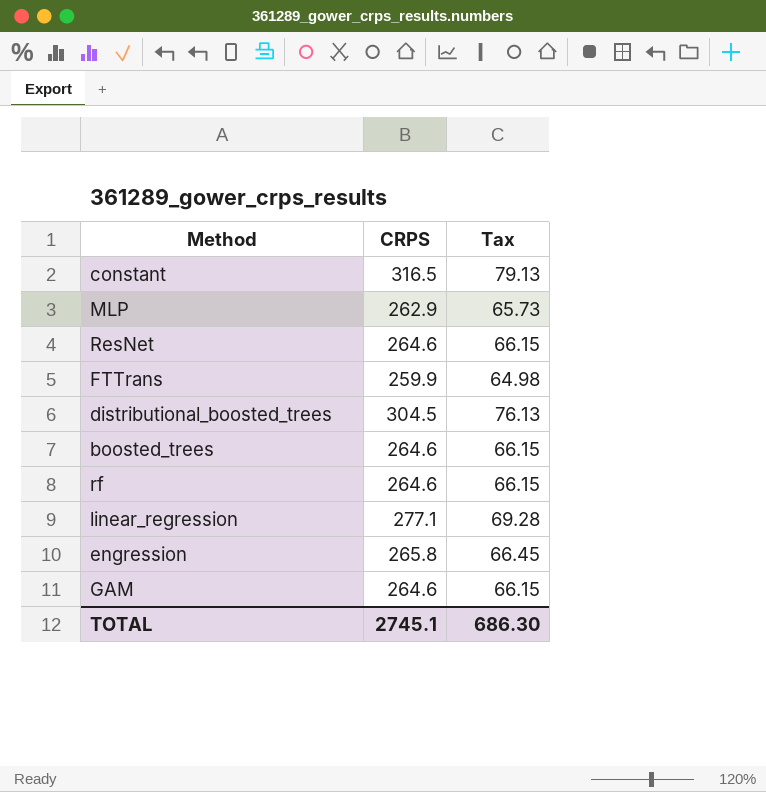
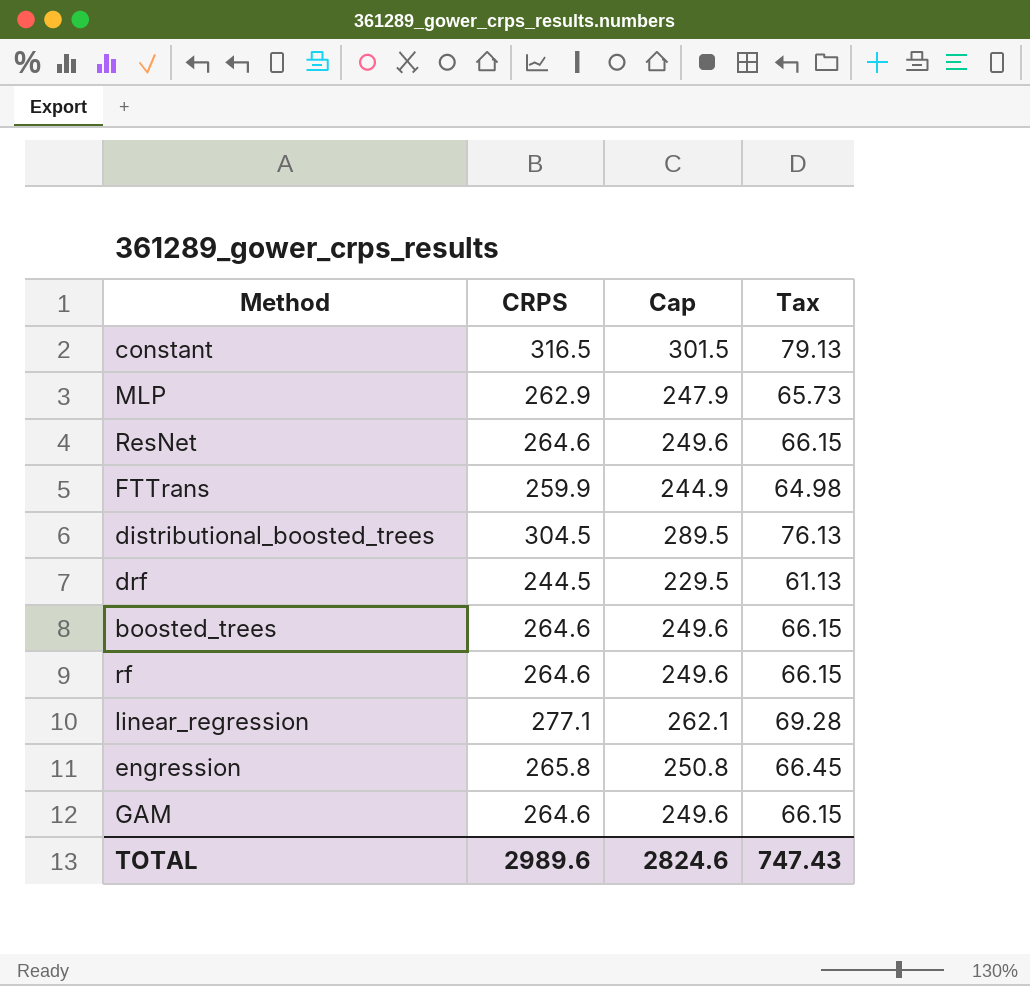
column Cap | formula: none -> [CRPS] - 15
row drf: none -> 244.5 | 229.5 | 61.13
TOTAL | CRPS: 2745.1 -> 2989.6
TOTAL | Tax: 686.30 -> 747.43

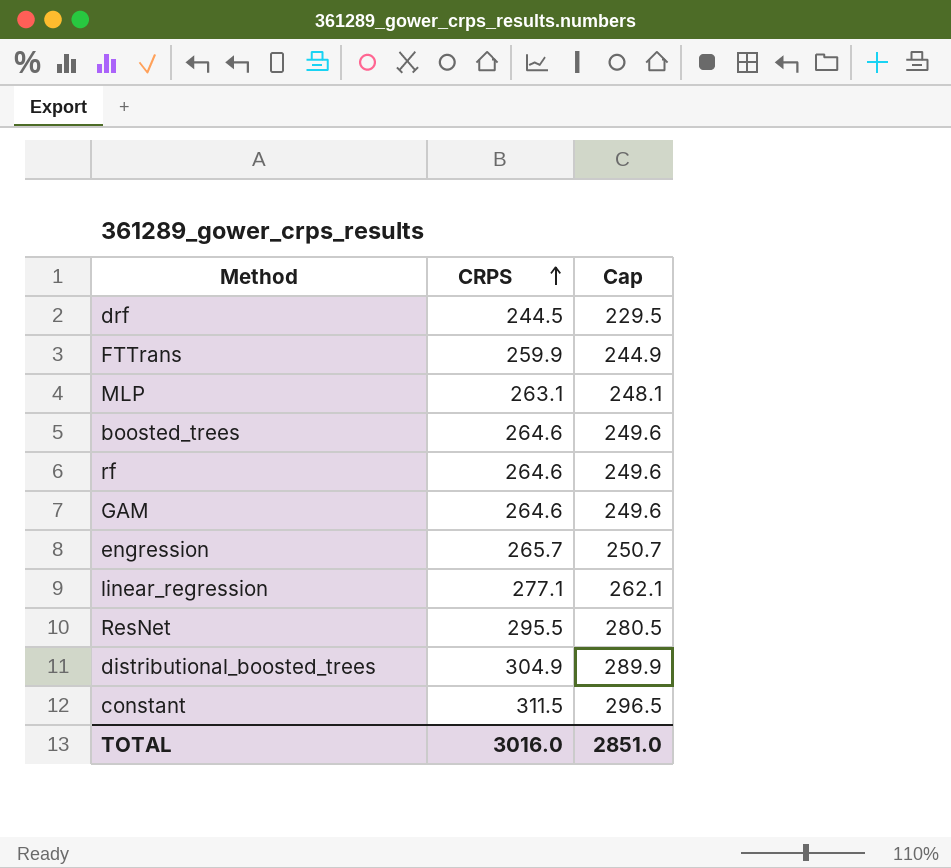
row order: none -> CRPS ascending
column Tax | formula: [CRPS] * 0.25 -> none
MLP | CRPS: 262.9 -> 263.1
MLP | Cap: 247.9 -> 248.1
engression | CRPS: 265.8 -> 265.7
engression | Cap: 250.8 -> 250.7
ResNet | CRPS: 264.6 -> 295.5
ResNet | Cap: 249.6 -> 280.5
distributional_boosted_trees | CRPS: 304.5 -> 304.9
distributional_boosted_trees | Cap: 289.5 -> 289.9
constant | CRPS: 316.5 -> 311.5
constant | Cap: 301.5 -> 296.5
TOTAL | CRPS: 2989.6 -> 3016.0
TOTAL | Cap: 2824.6 -> 2851.0

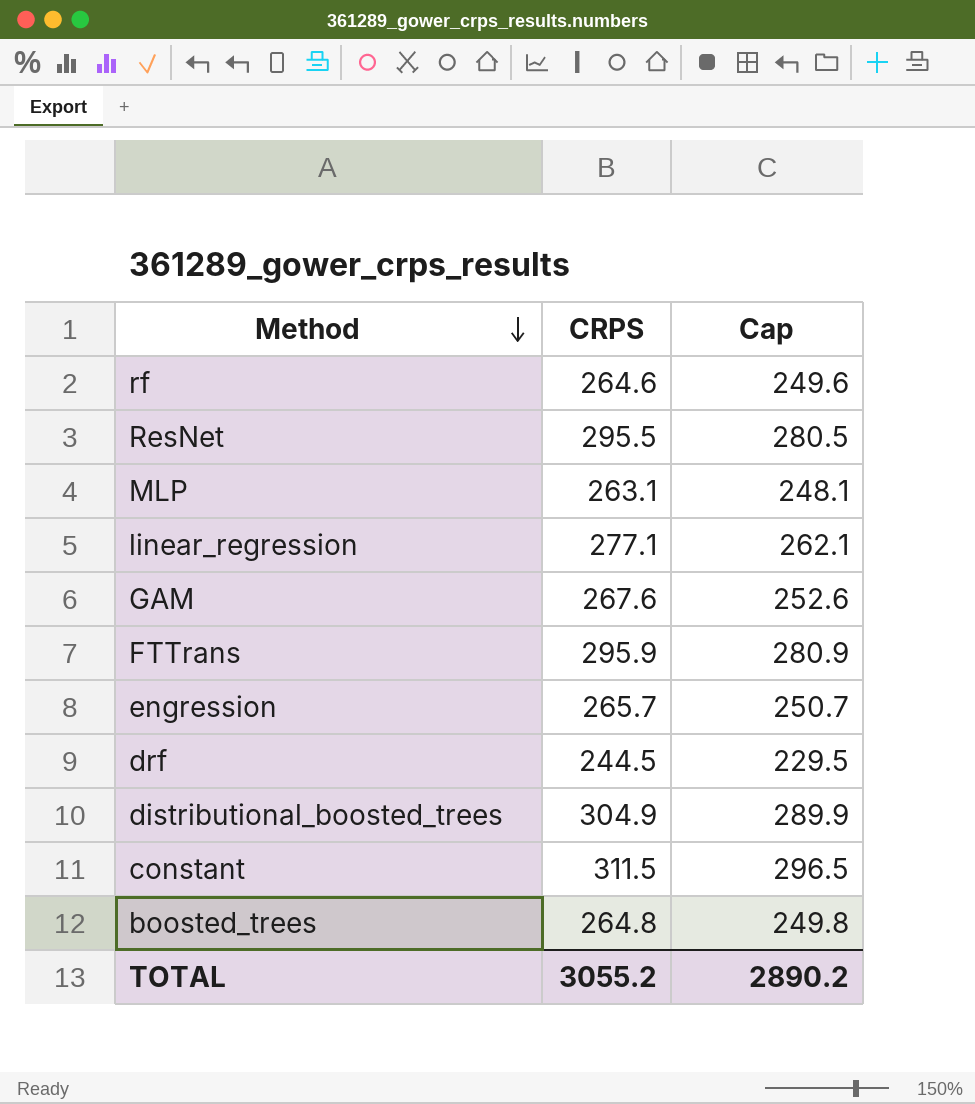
row order: CRPS ascending -> Method descending
GAM | CRPS: 264.6 -> 267.6
GAM | Cap: 249.6 -> 252.6
FTTrans | CRPS: 259.9 -> 295.9
FTTrans | Cap: 244.9 -> 280.9
boosted_trees | CRPS: 264.6 -> 264.8
boosted_trees | Cap: 249.6 -> 249.8
TOTAL | CRPS: 3016.0 -> 3055.2
TOTAL | Cap: 2851.0 -> 2890.2

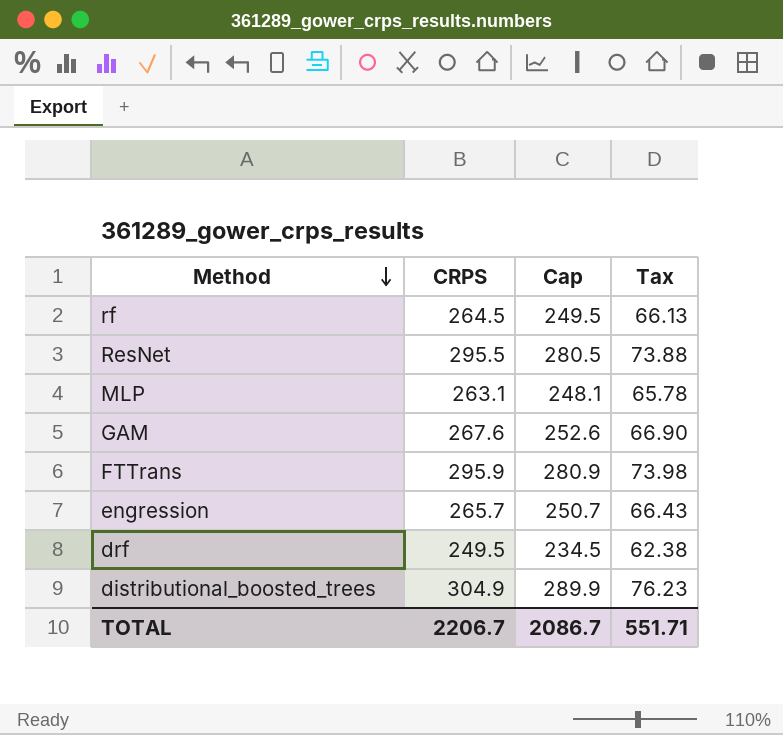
column Tax | formula: none -> [CRPS] * 0.25
row linear_regression: 277.1 | 262.1 -> none
row constant: 311.5 | 296.5 -> none
row boosted_trees: 264.8 | 249.8 -> none
rf | CRPS: 264.6 -> 264.5
rf | Cap: 249.6 -> 249.5
drf | CRPS: 244.5 -> 249.5
drf | Cap: 229.5 -> 234.5
TOTAL | CRPS: 3055.2 -> 2206.7
TOTAL | Cap: 2890.2 -> 2086.7

